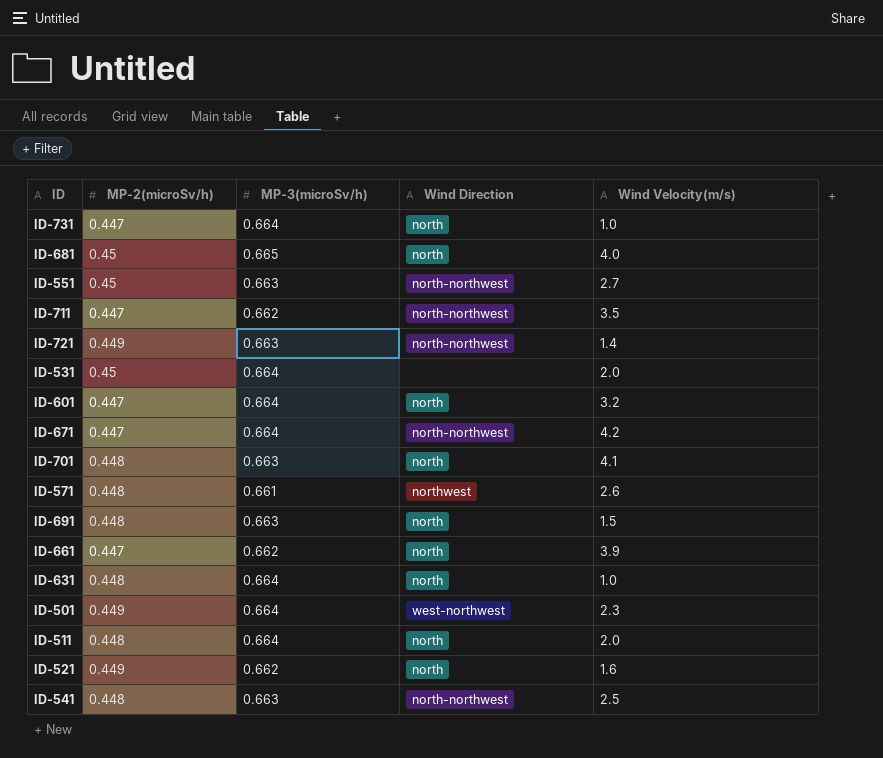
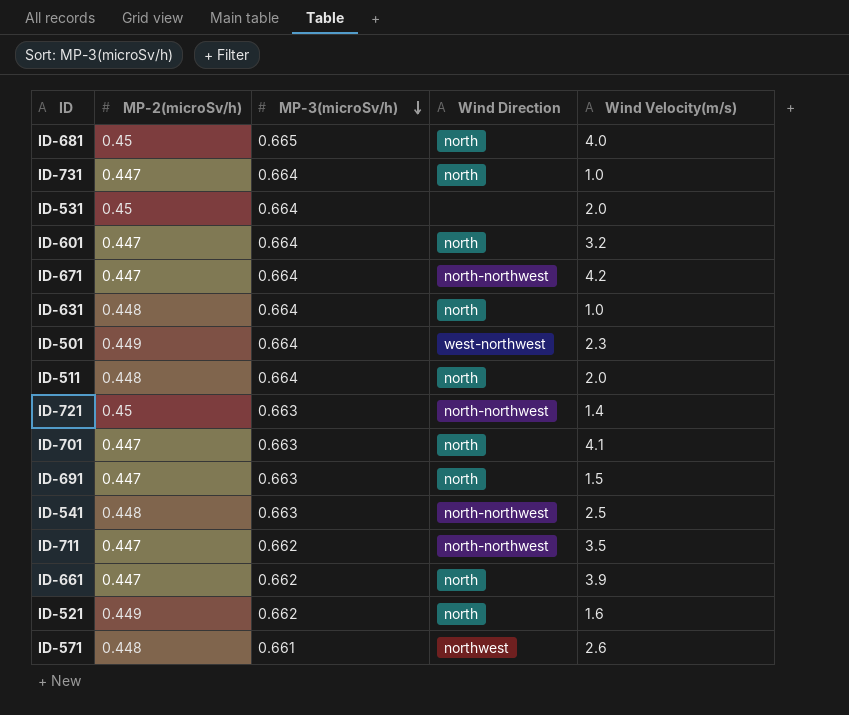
row order: none -> MP-3(microSv/h) descending
row ID-551: 0.45 | 0.663 | north-northwest | 2.7 -> none
ID-721 | MP-2(microSv/h): 0.449 -> 0.45
ID-701 | MP-2(microSv/h): 0.448 -> 0.447
ID-691 | MP-2(microSv/h): 0.448 -> 0.447

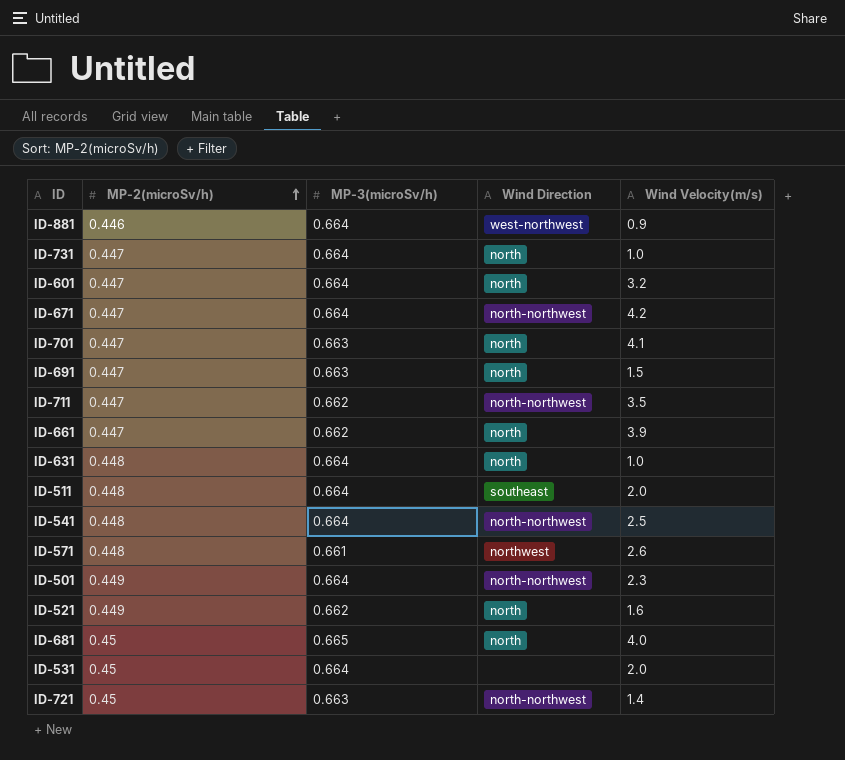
row order: MP-3(microSv/h) descending -> MP-2(microSv/h) ascending
row ID-881: none -> 0.446 | 0.664 | west-northwest | 0.9
ID-511 | Wind Direction: north -> southeast
ID-541 | MP-3(microSv/h): 0.663 -> 0.664
ID-501 | Wind Direction: west-northwest -> north-northwest

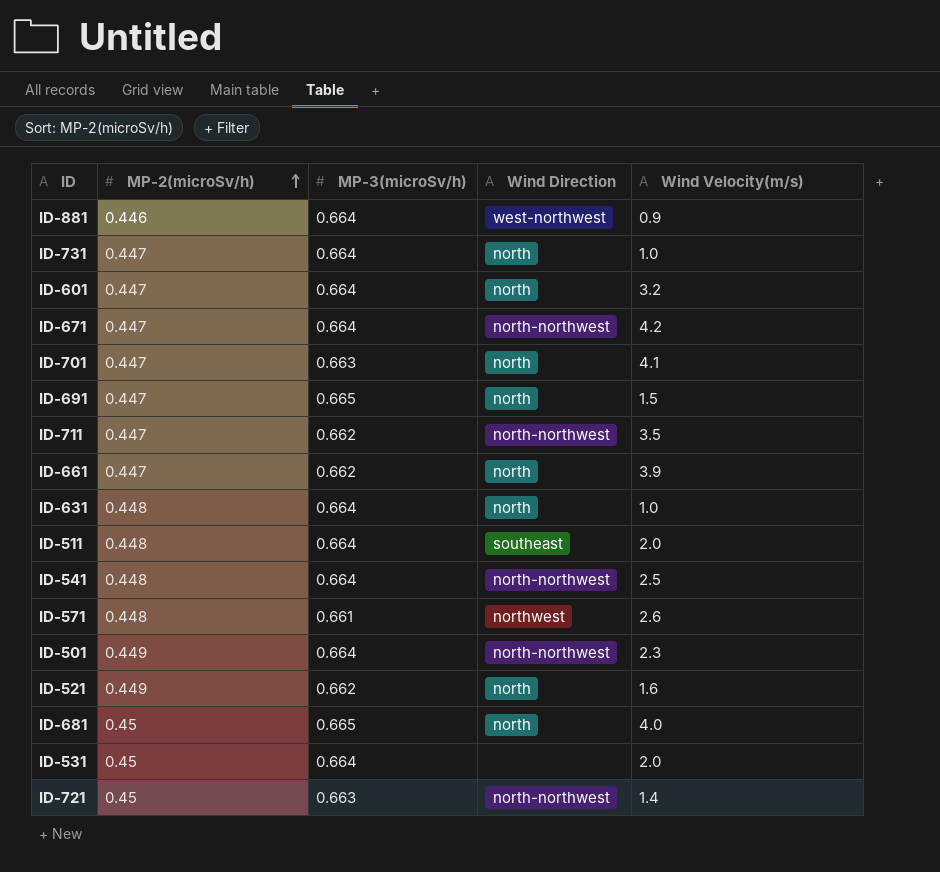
ID-691 | MP-3(microSv/h): 0.663 -> 0.665

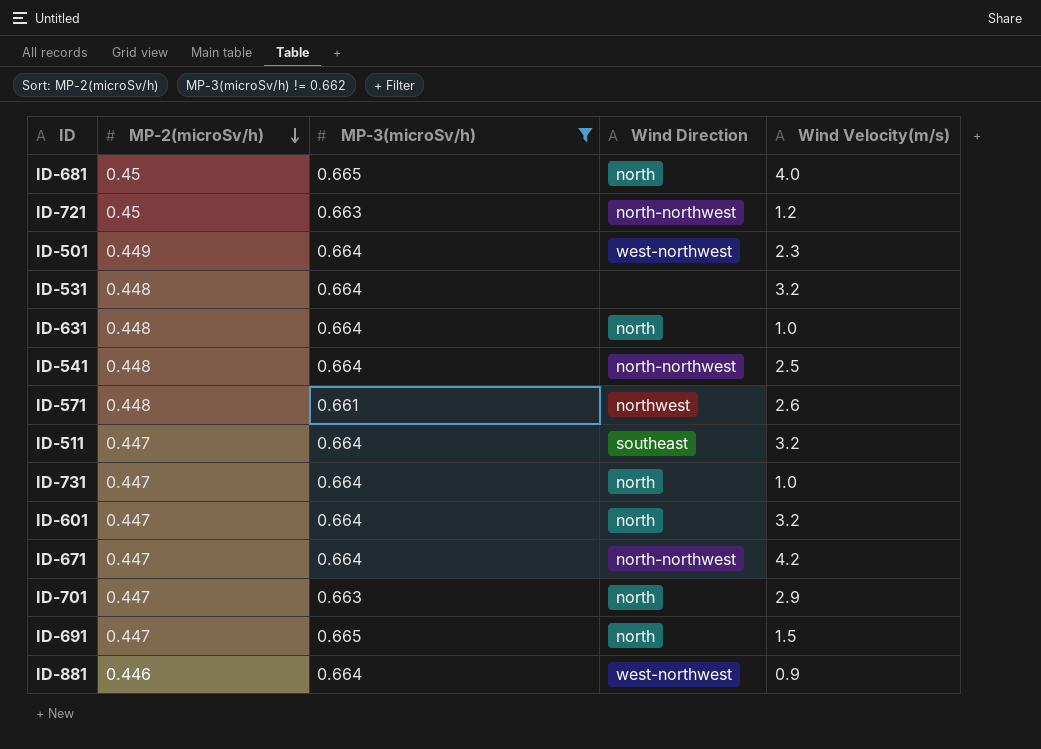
filter: none -> MP-3(microSv/h) != 0.662
row order: MP-2(microSv/h) ascending -> MP-2(microSv/h) descending
ID-721 | Wind Velocity(m/s): 1.4 -> 1.2
ID-501 | Wind Direction: north-northwest -> west-northwest
ID-531 | MP-2(microSv/h): 0.45 -> 0.448
ID-531 | Wind Velocity(m/s): 2.0 -> 3.2
ID-511 | MP-2(microSv/h): 0.448 -> 0.447
ID-511 | Wind Velocity(m/s): 2.0 -> 3.2
ID-701 | Wind Velocity(m/s): 4.1 -> 2.9

